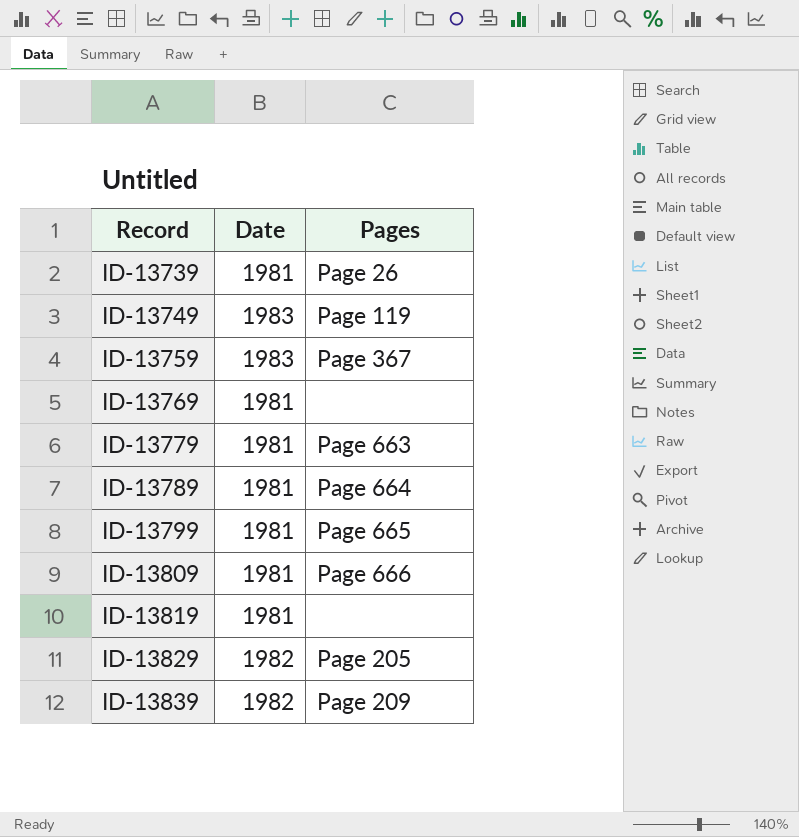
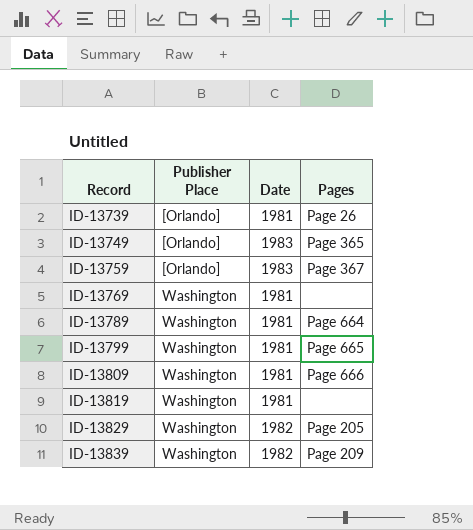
column Publisher Place | position: none -> 2
row ID-13779: 1981 | Page 663 -> none
ID-13749 | Pages: Page 119 -> Page 365

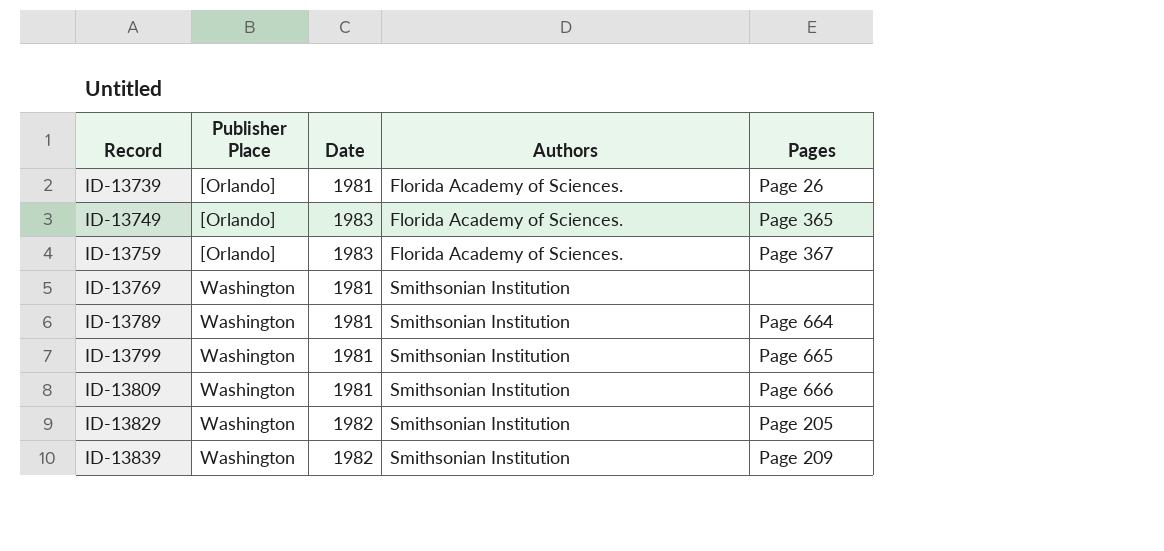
column Authors | position: none -> 4
row ID-13819: Washington | 1981 | none -> none

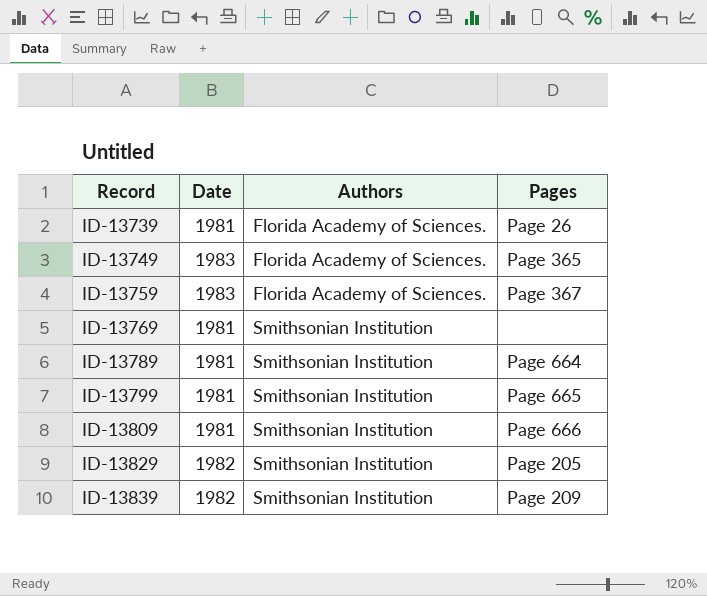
column Publisher Place | position: 2 -> none

